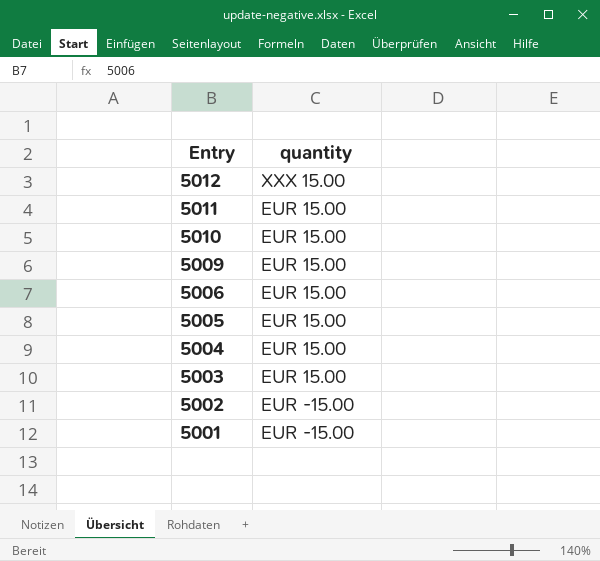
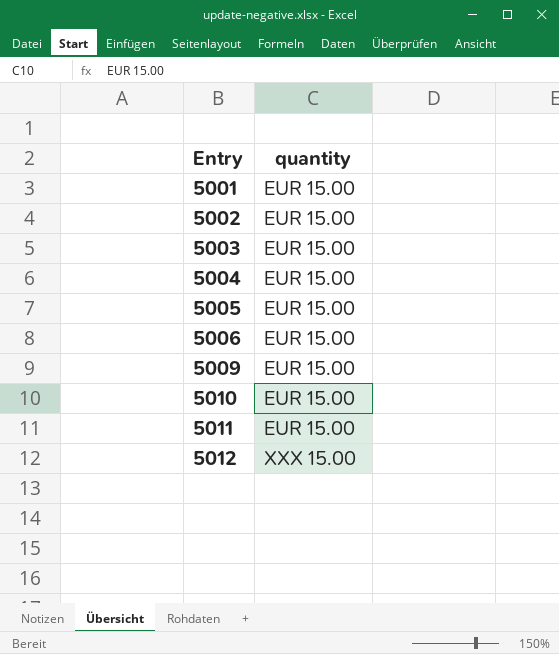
row order: Entry descending -> Entry ascending
5001 | quantity: EUR -15.00 -> EUR 15.00
5002 | quantity: EUR -15.00 -> EUR 15.00

